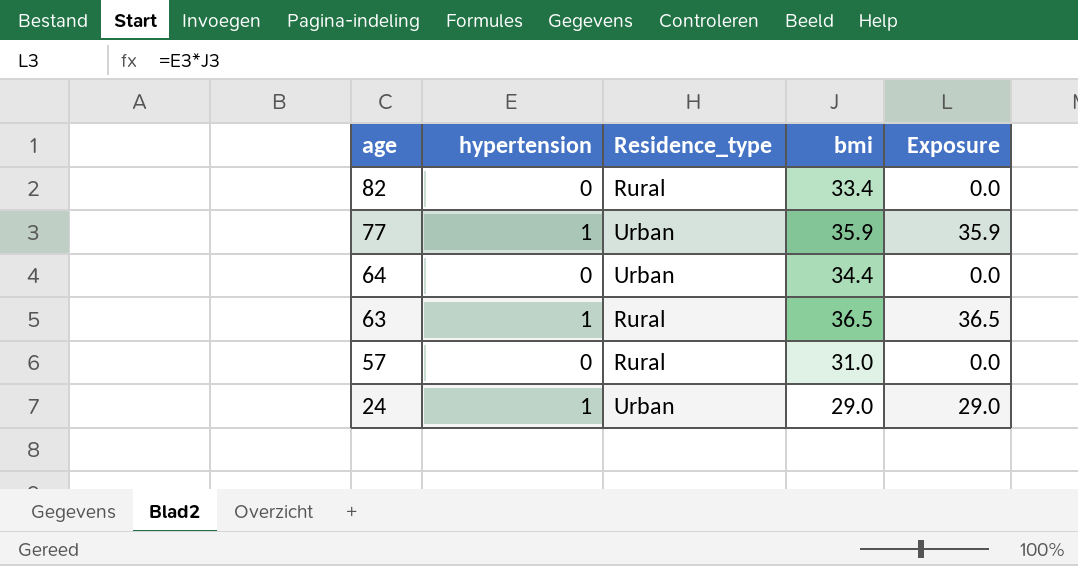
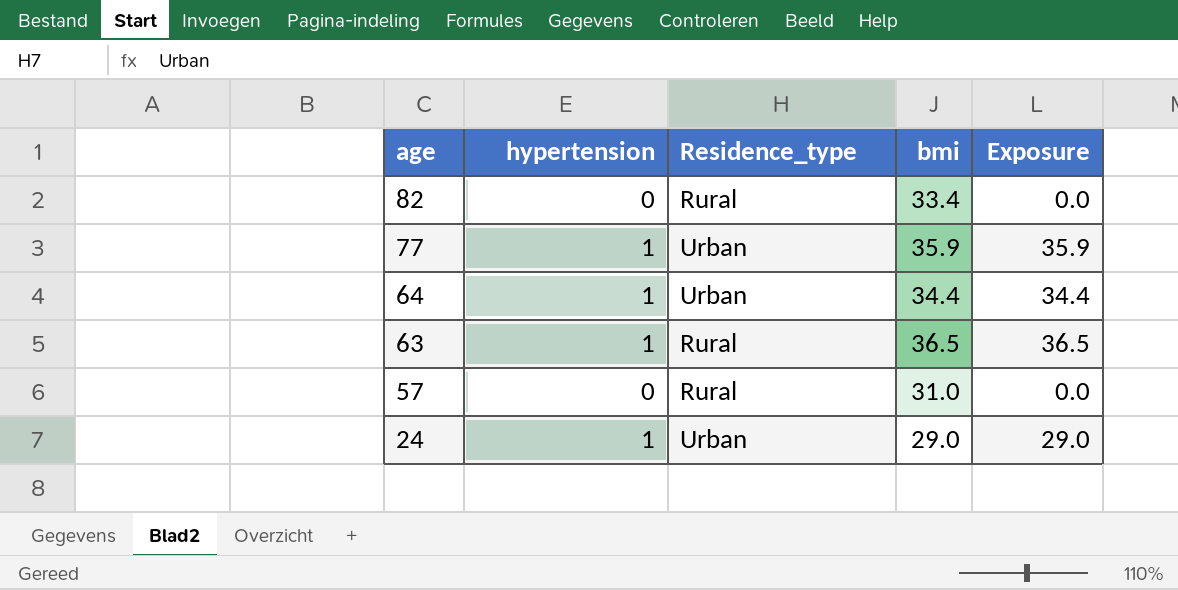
64 | hypertension: 0 -> 1
64 | Exposure: 0.0 -> 34.4

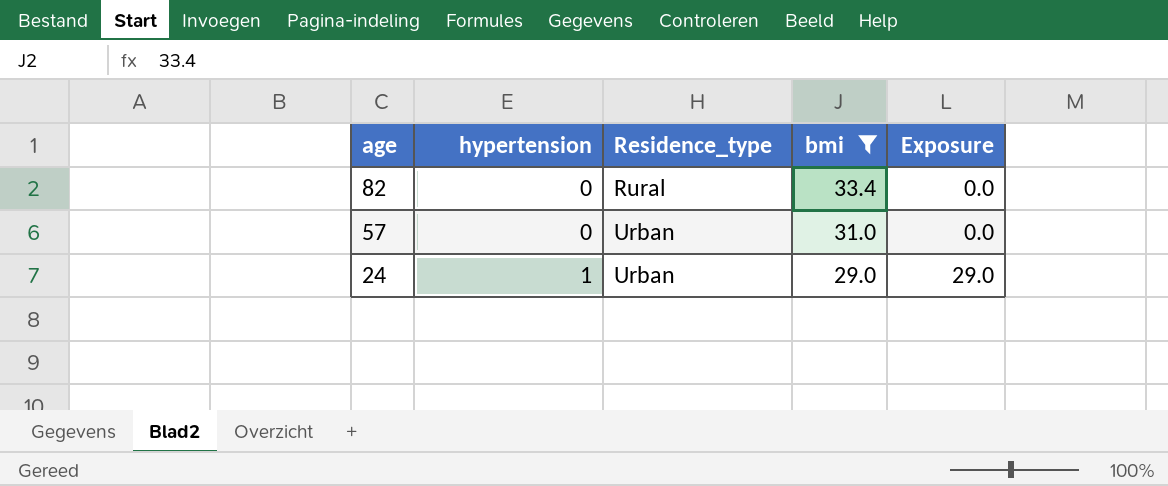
filter: none -> bmi <= 33.4
57 | Residence_type: Rural -> Urban

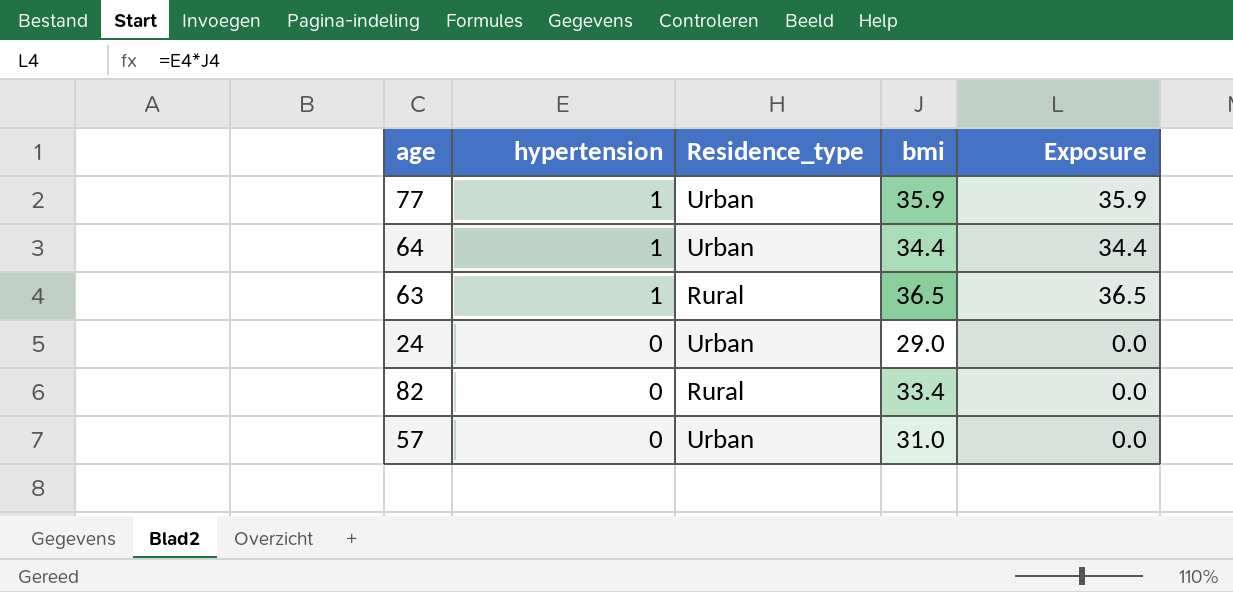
filter: bmi <= 33.4 -> none
row order: age descending -> hypertension descending
24 | hypertension: 1 -> 0
24 | Exposure: 29.0 -> 0.0

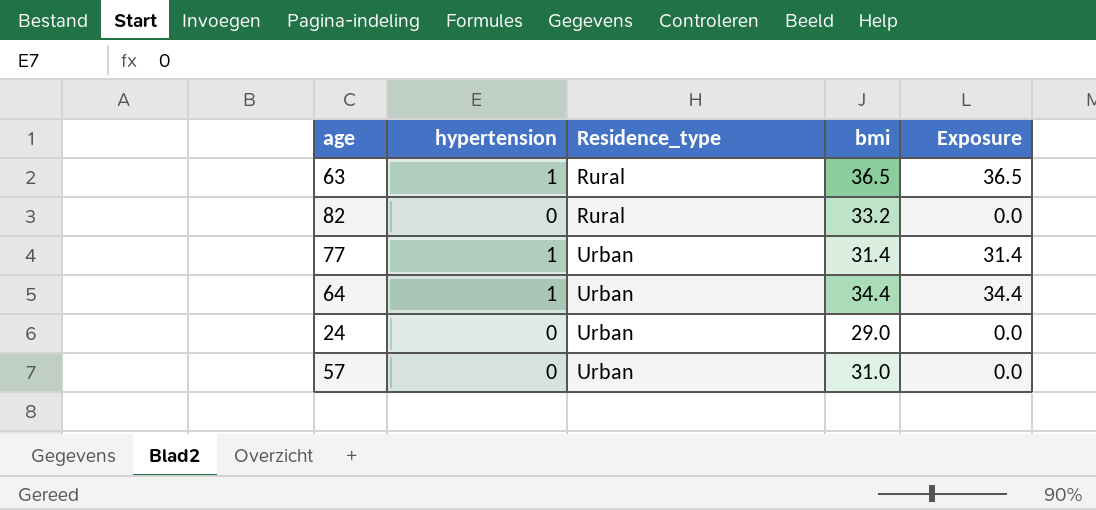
row order: hypertension descending -> Residence_type ascending
82 | bmi: 33.4 -> 33.2
77 | bmi: 35.9 -> 31.4
77 | Exposure: 35.9 -> 31.4

